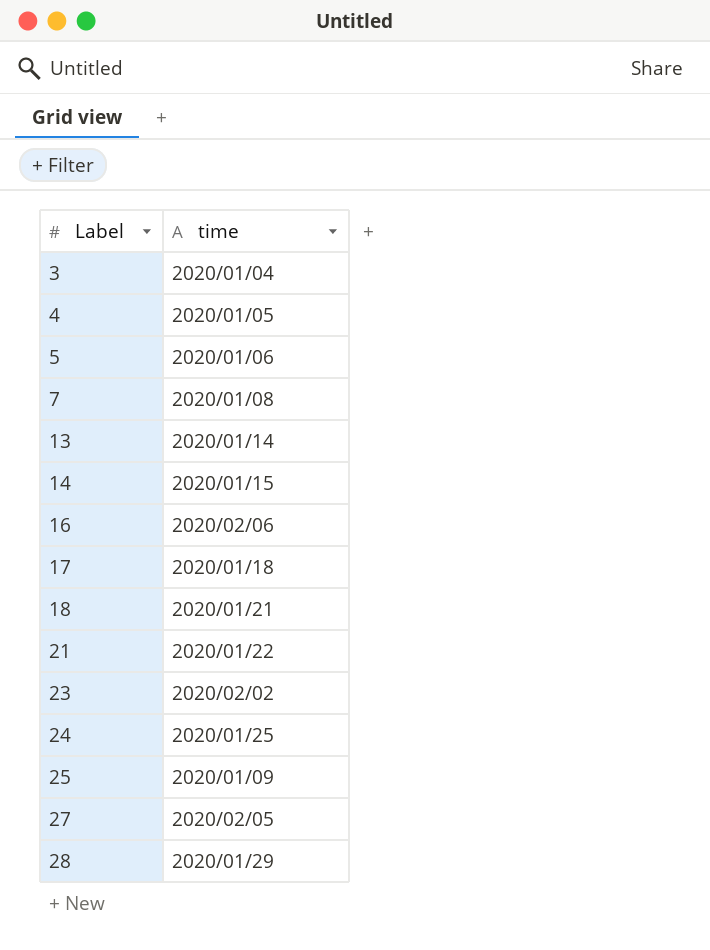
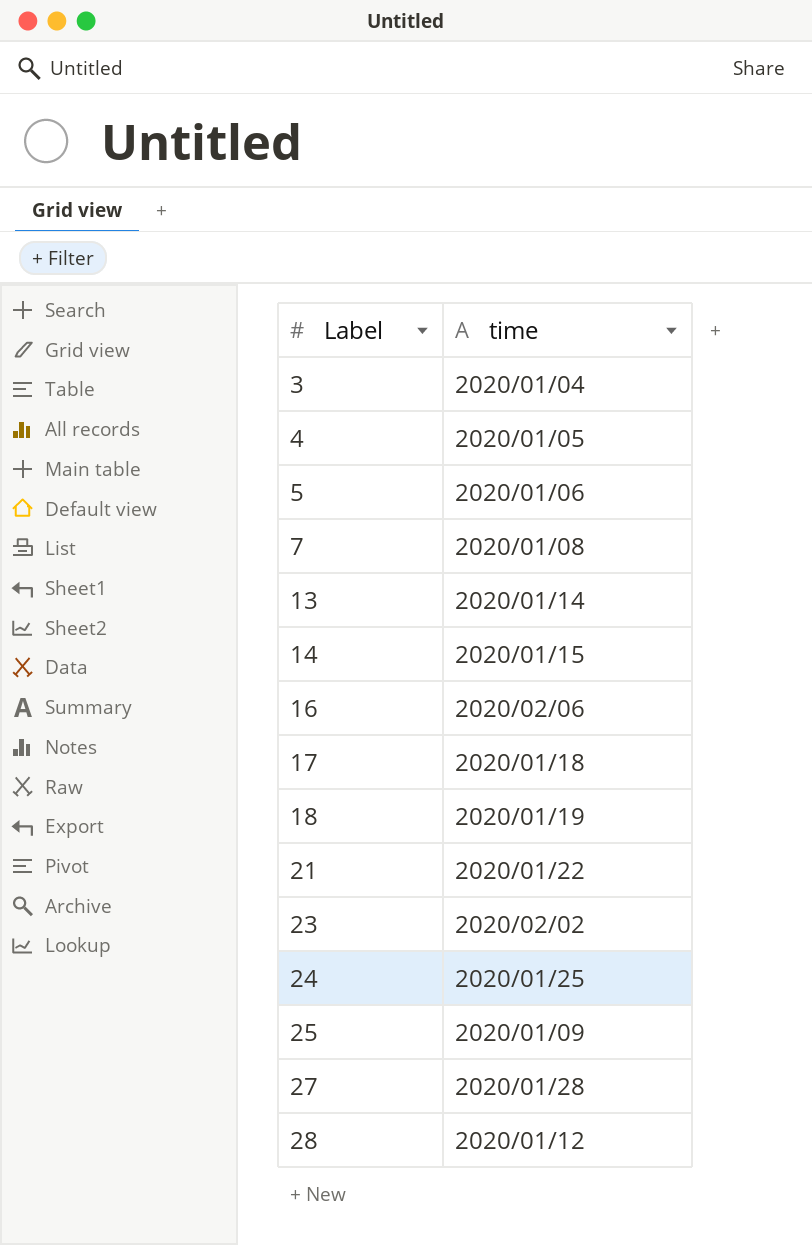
18 | time: 2020/01/21 -> 2020/01/19
27 | time: 2020/02/05 -> 2020/01/28
28 | time: 2020/01/29 -> 2020/01/12

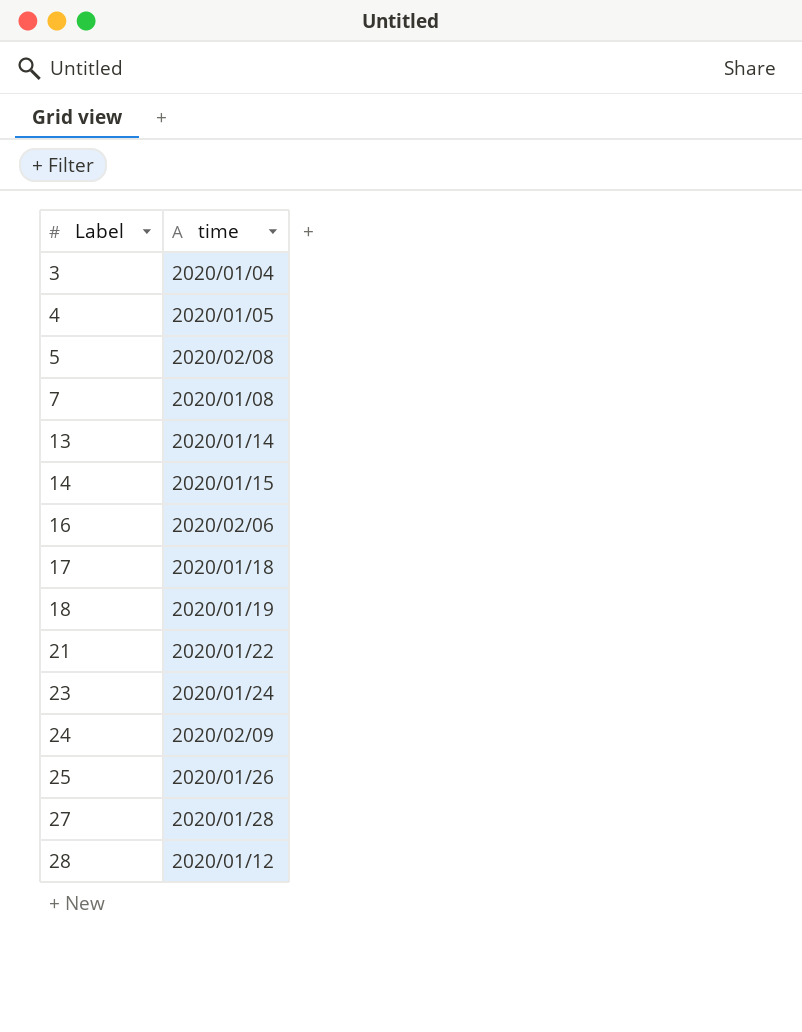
5 | time: 2020/01/06 -> 2020/02/08
23 | time: 2020/02/02 -> 2020/01/24
24 | time: 2020/01/25 -> 2020/02/09
25 | time: 2020/01/09 -> 2020/01/26

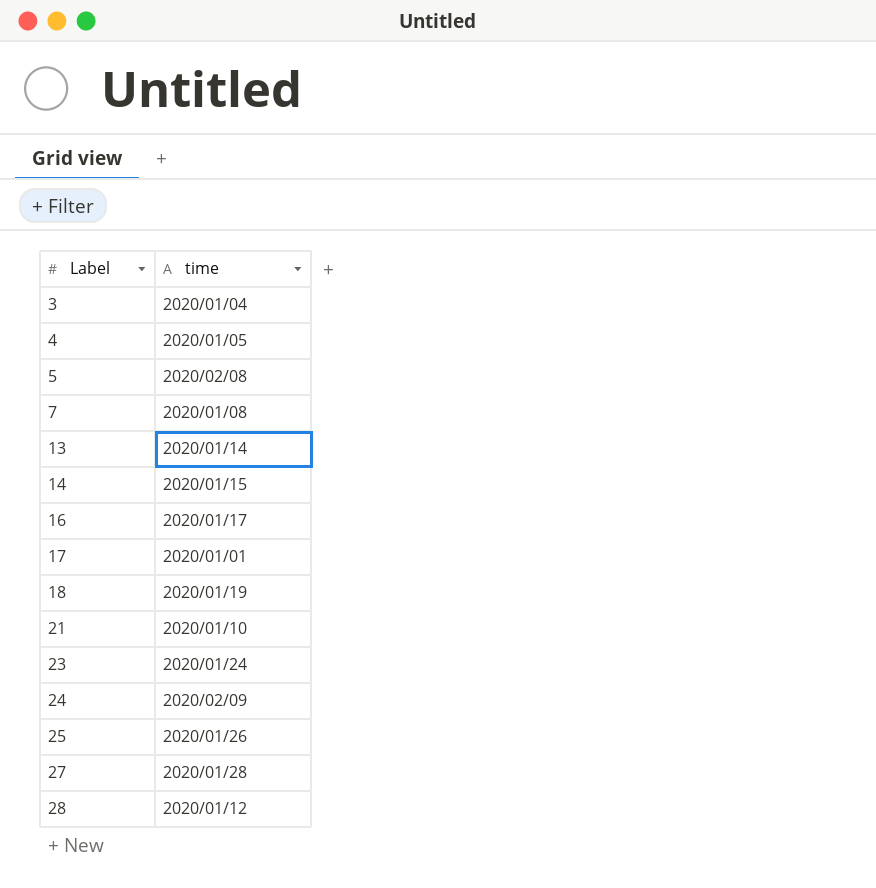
16 | time: 2020/02/06 -> 2020/01/17
17 | time: 2020/01/18 -> 2020/01/01
21 | time: 2020/01/22 -> 2020/01/10

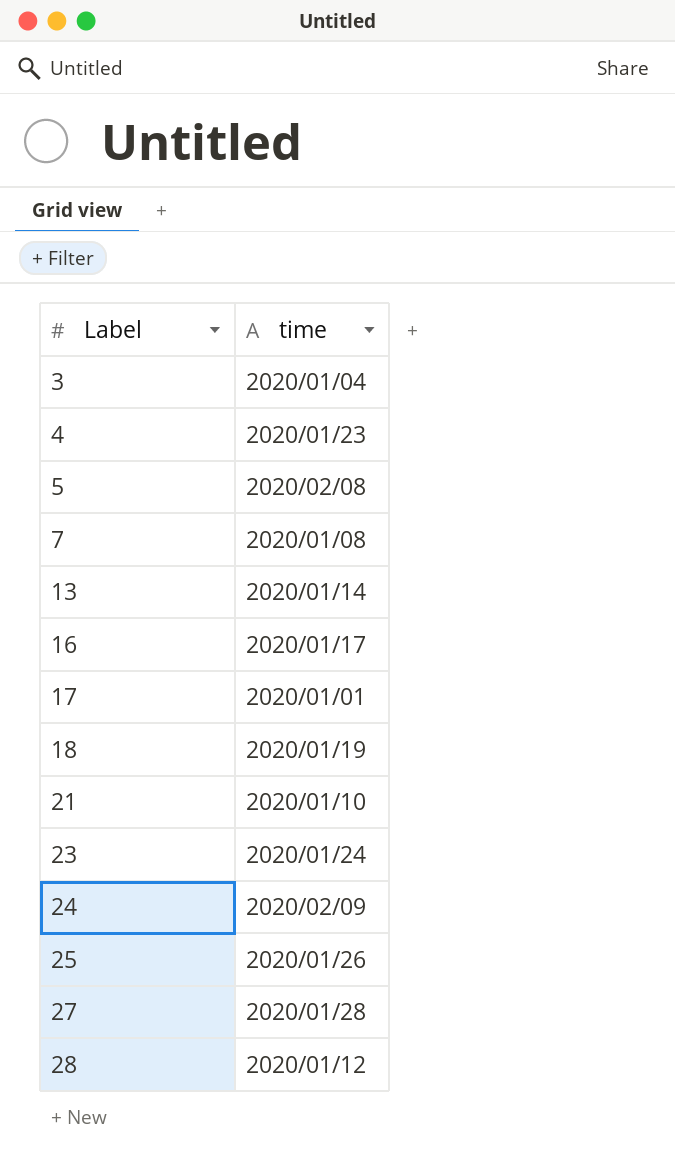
row 14: 2020/01/15 -> none
4 | time: 2020/01/05 -> 2020/01/23

